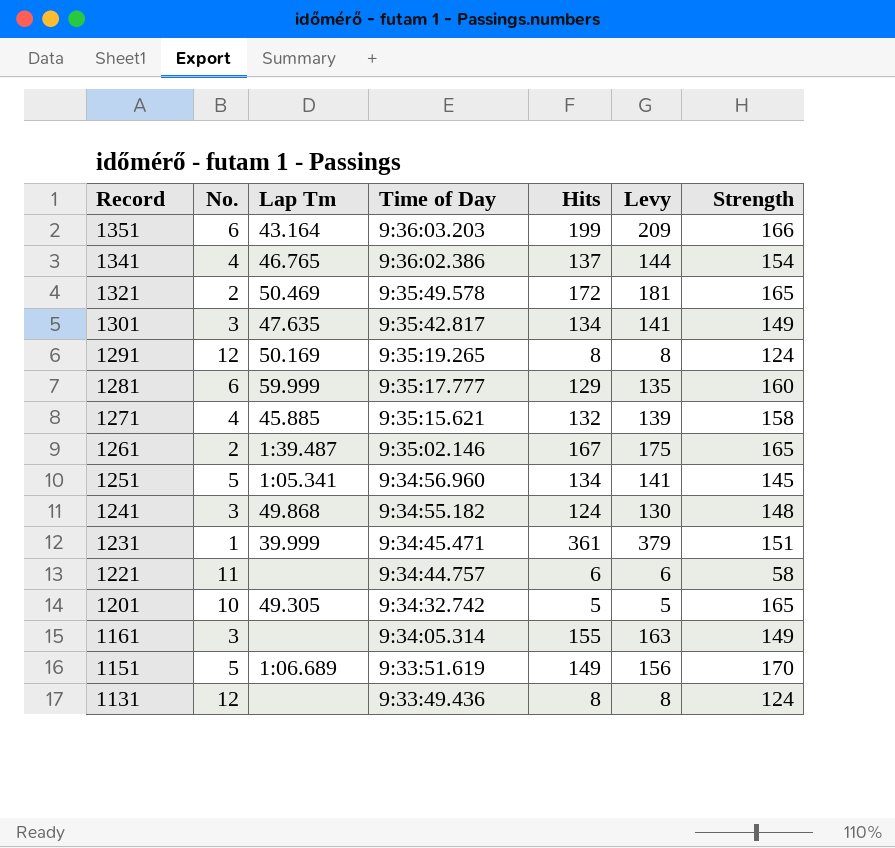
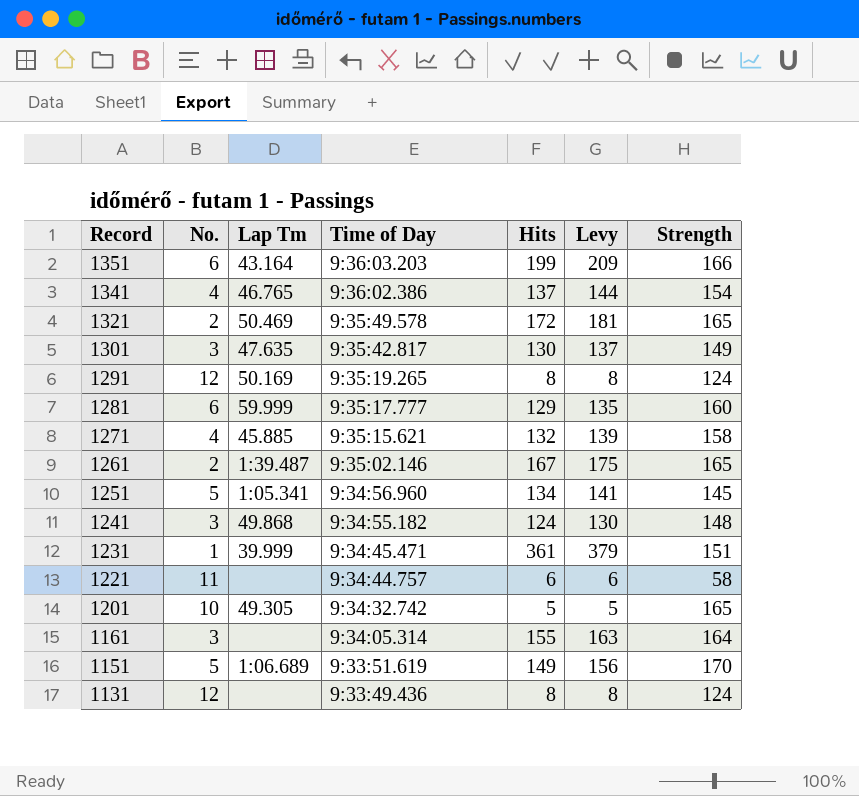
1301 | Hits: 134 -> 130
1301 | Levy: 141 -> 137
1161 | Strength: 149 -> 164

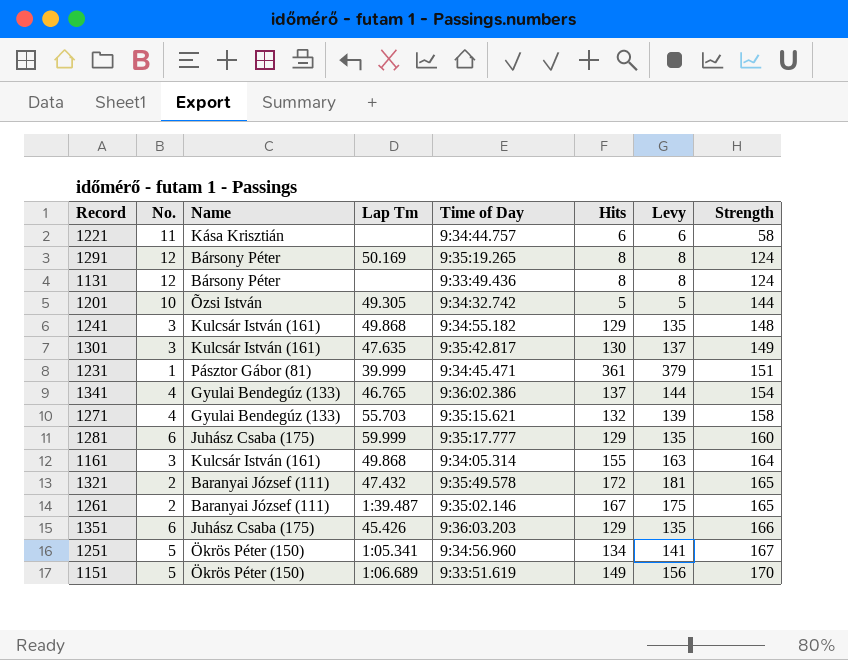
row order: Record descending -> Strength ascending
column Name | position: none -> 3
1201 | Strength: 165 -> 144
1241 | Hits: 124 -> 129
1241 | Levy: 130 -> 135
1271 | Lap Tm: 45.885 -> 55.703
1161 | Lap Tm: none -> 49.868
1321 | Lap Tm: 50.469 -> 47.432
1351 | Lap Tm: 43.164 -> 45.426
1351 | Hits: 199 -> 129
1351 | Levy: 209 -> 135
1251 | Strength: 145 -> 167

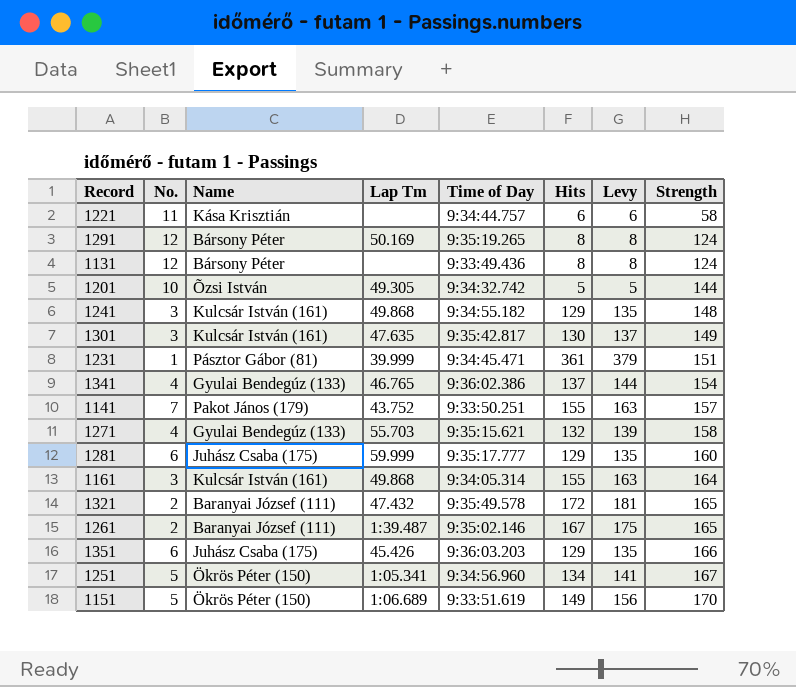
row 1141: none -> 7 | Pakot János (179) | 43.752 | 9:33:50.251 | 155 | 163 | 157

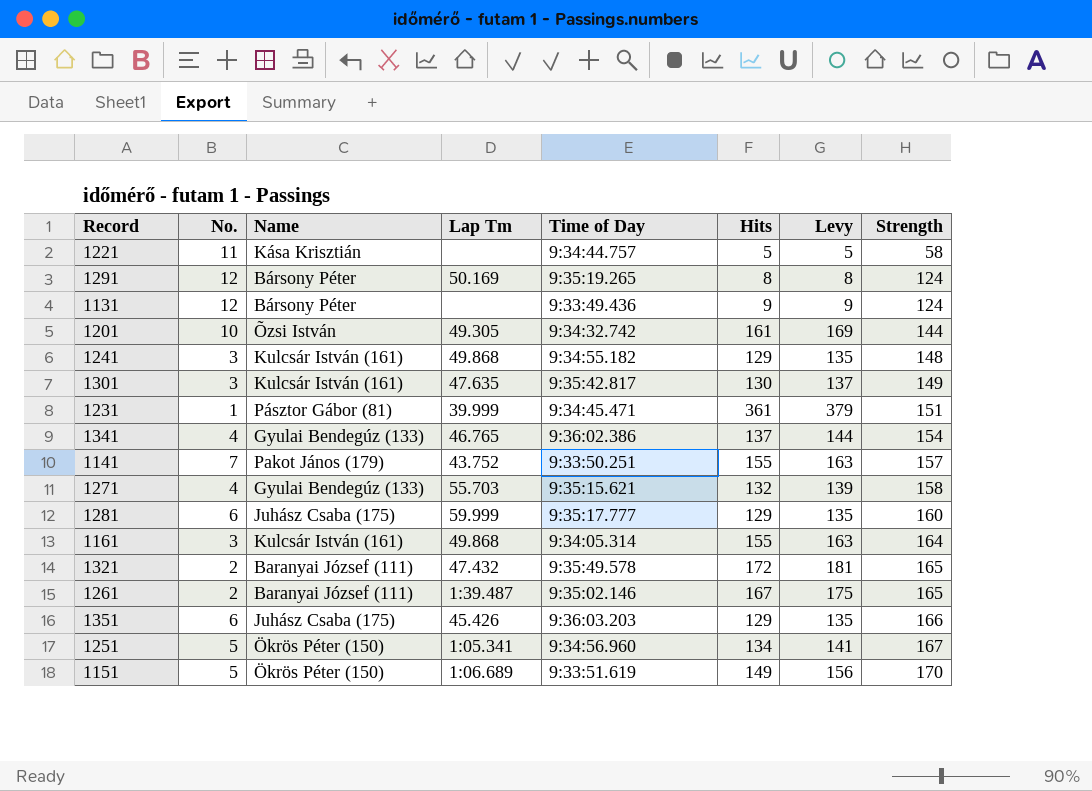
1221 | Hits: 6 -> 5
1221 | Levy: 6 -> 5
1131 | Hits: 8 -> 9
1131 | Levy: 8 -> 9
1201 | Hits: 5 -> 161
1201 | Levy: 5 -> 169

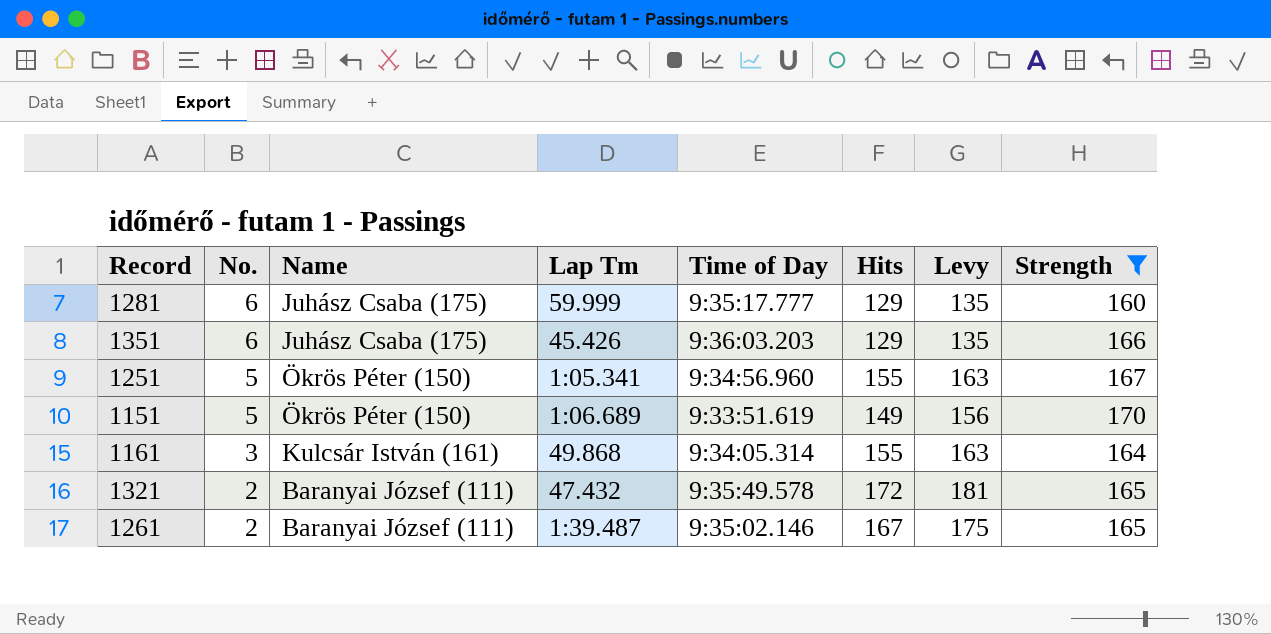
filter: none -> Strength >= 160
row order: Strength ascending -> No. descending
1251 | Hits: 134 -> 155
1251 | Levy: 141 -> 163

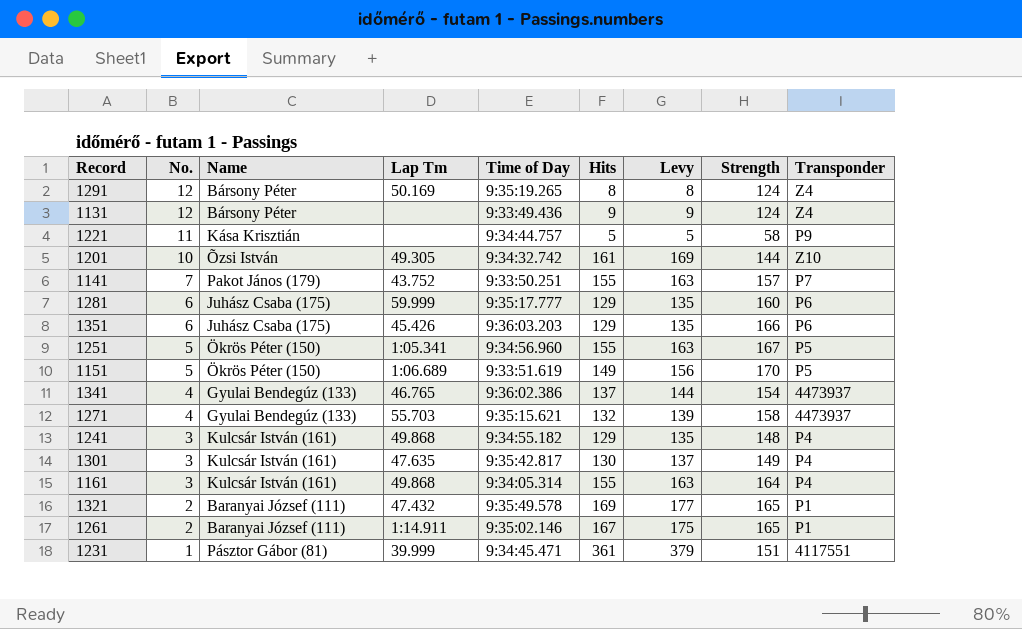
filter: Strength >= 160 -> none
column Transponder | position: none -> 9
1321 | Hits: 172 -> 169
1321 | Levy: 181 -> 177
1261 | Lap Tm: 1:39.487 -> 1:14.911

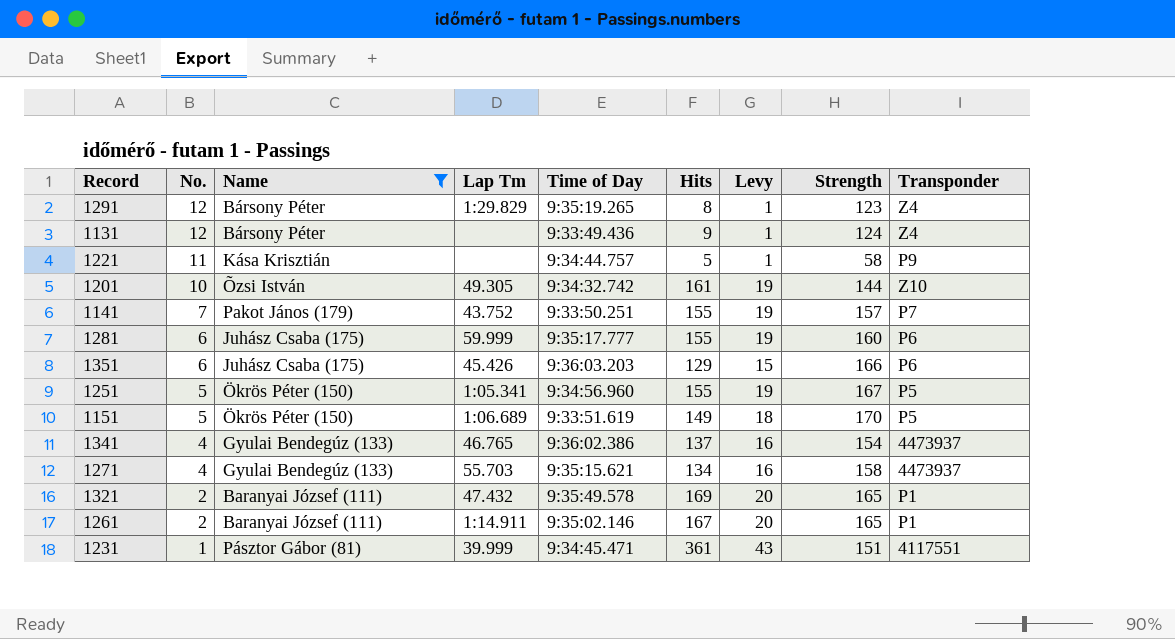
filter: none -> Name != Kulcsár István (161)
column Levy | formula: [Hits] * 1.05 -> [Hits] * 0.12
1291 | Lap Tm: 50.169 -> 1:29.829
1291 | Strength: 124 -> 123
1281 | Hits: 129 -> 155
1271 | Hits: 132 -> 134

